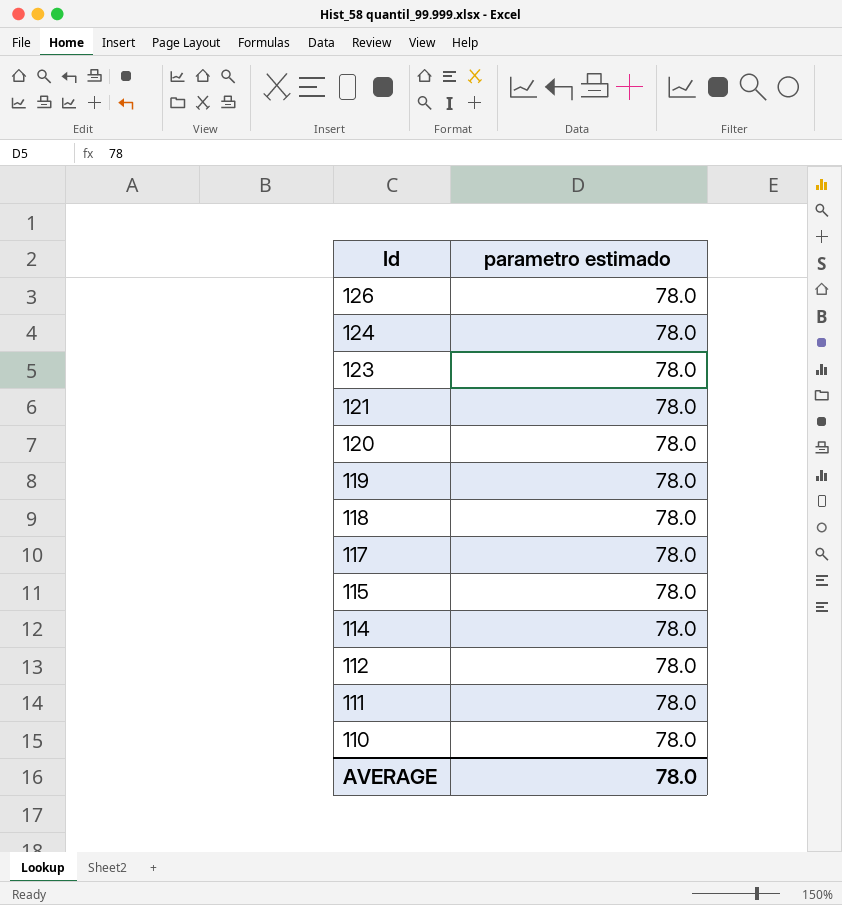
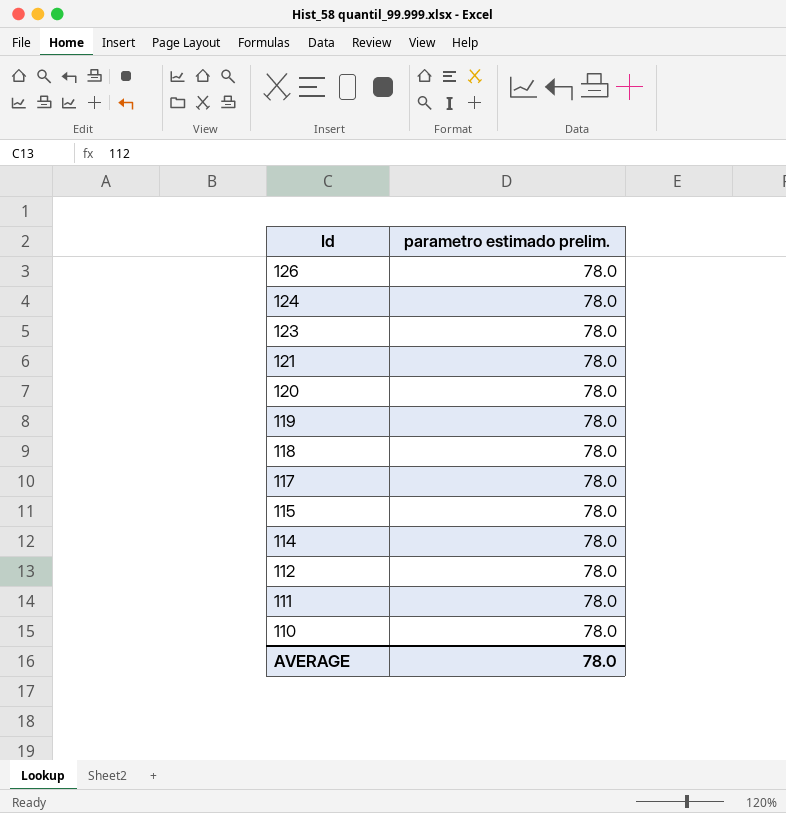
column name: parametro estimado -> parametro estimado prelim.

